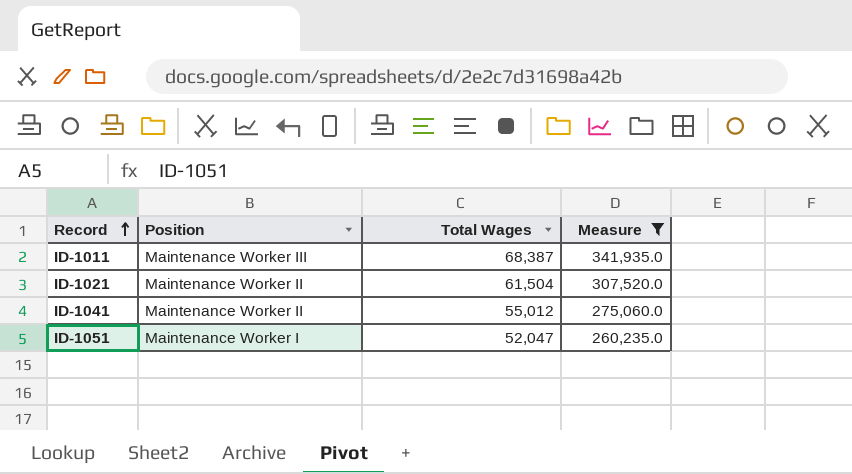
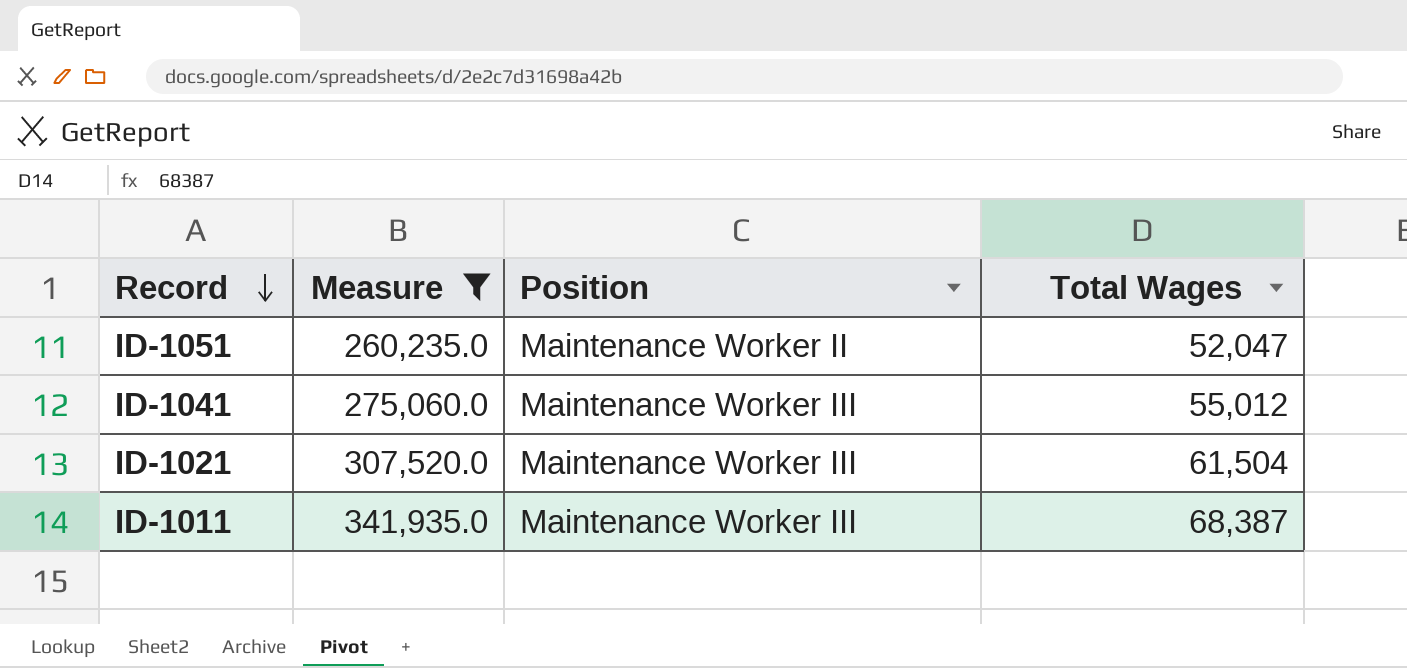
row order: Record ascending -> Record descending
column Measure | position: 4 -> 2
ID-1051 | Position: Maintenance Worker I -> Maintenance Worker II
ID-1041 | Position: Maintenance Worker II -> Maintenance Worker III
ID-1021 | Position: Maintenance Worker II -> Maintenance Worker III

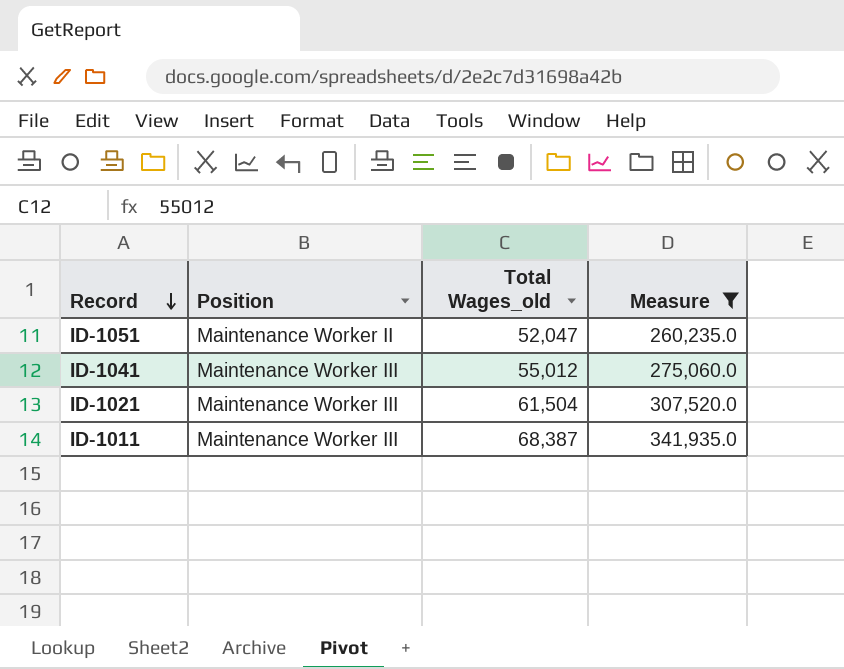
column name: Total Wages -> Total Wages_old
column Measure | position: 2 -> 4

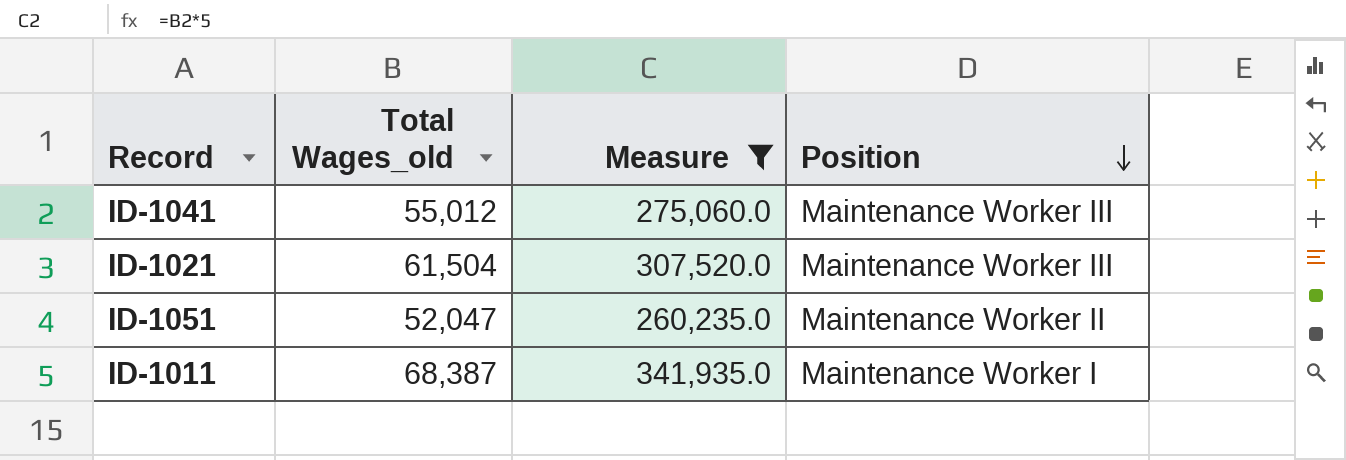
row order: Record descending -> Position descending
column Position | position: 2 -> 4
ID-1011 | Position: Maintenance Worker III -> Maintenance Worker I

